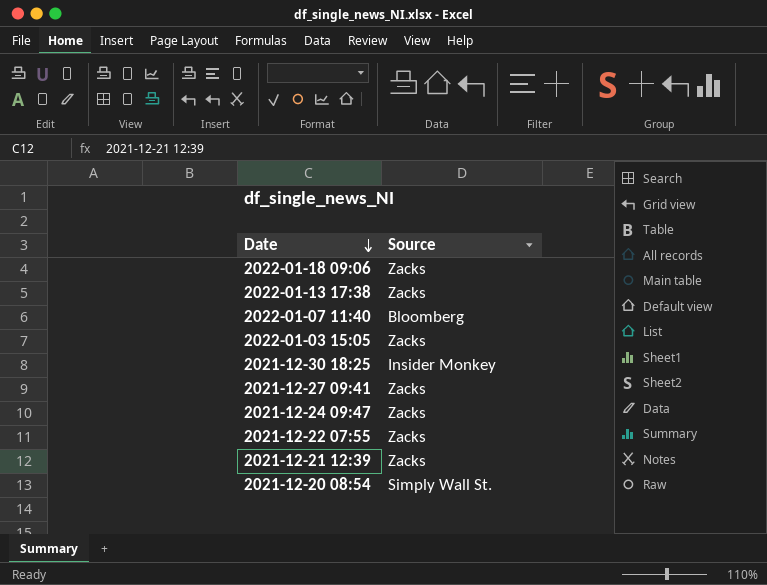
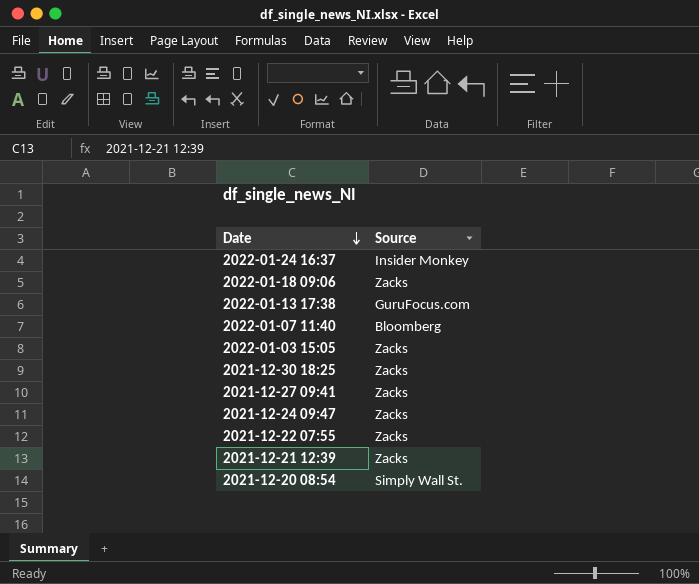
row 2022-01-24 16:37: none -> Insider Monkey
2022-01-13 17:38 | Source: Zacks -> GuruFocus.com
2021-12-30 18:25 | Source: Insider Monkey -> Zacks

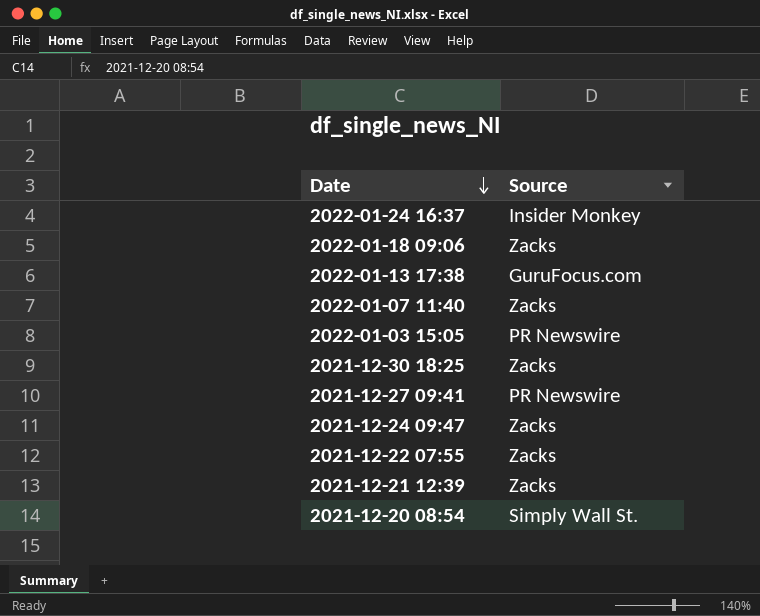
2022-01-07 11:40 | Source: Bloomberg -> Zacks
2022-01-03 15:05 | Source: Zacks -> PR Newswire
2021-12-27 09:41 | Source: Zacks -> PR Newswire

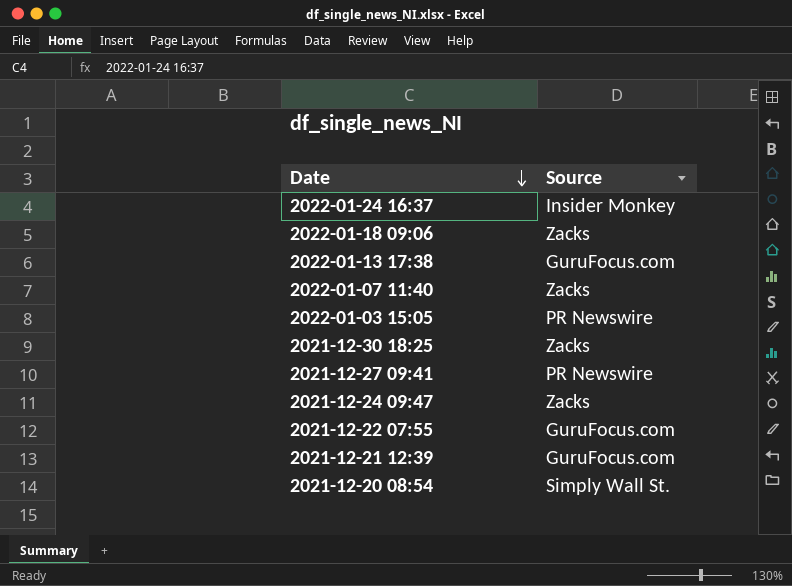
2021-12-22 07:55 | Source: Zacks -> GuruFocus.com
2021-12-21 12:39 | Source: Zacks -> GuruFocus.com

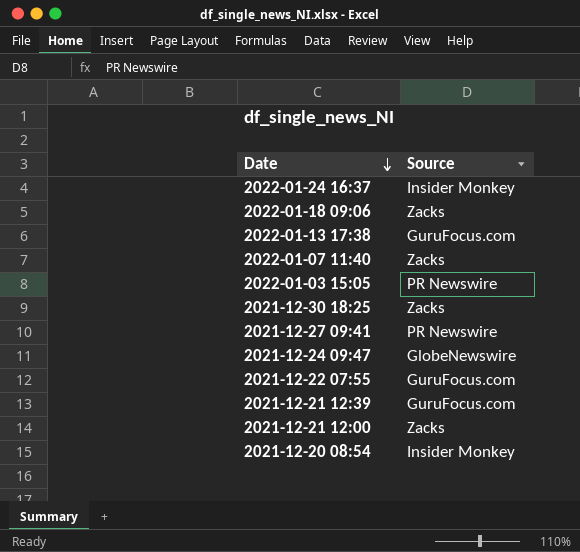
2021-12-24 09:47 | Source: Zacks -> GlobeNewswire
row 2021-12-21 12:00: none -> Zacks
2021-12-20 08:54 | Source: Simply Wall St. -> Insider Monkey

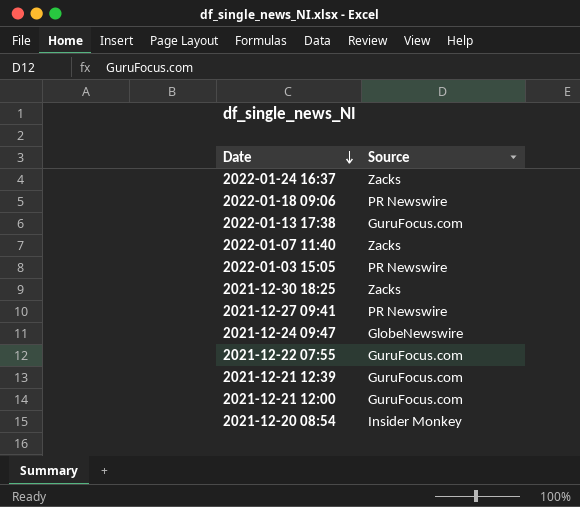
2022-01-24 16:37 | Source: Insider Monkey -> Zacks
2022-01-18 09:06 | Source: Zacks -> PR Newswire
2021-12-21 12:00 | Source: Zacks -> GuruFocus.com

